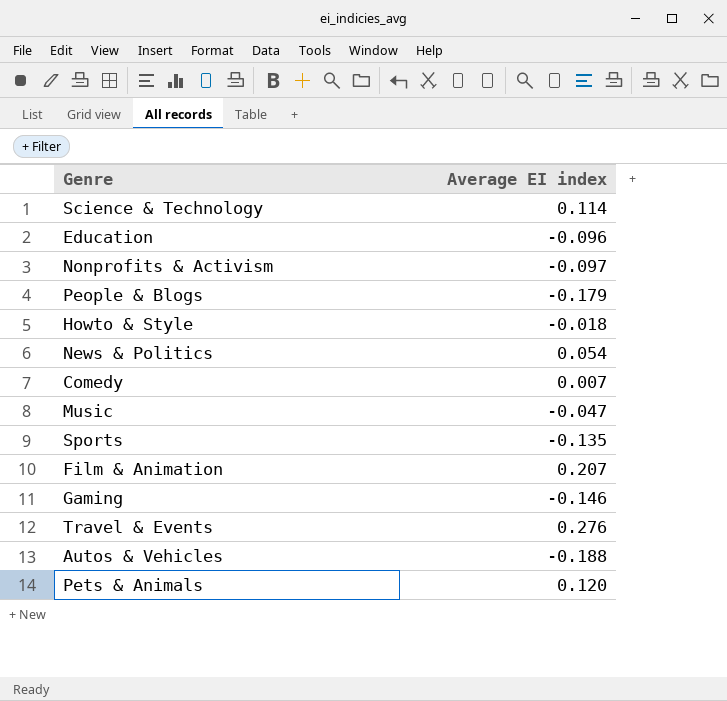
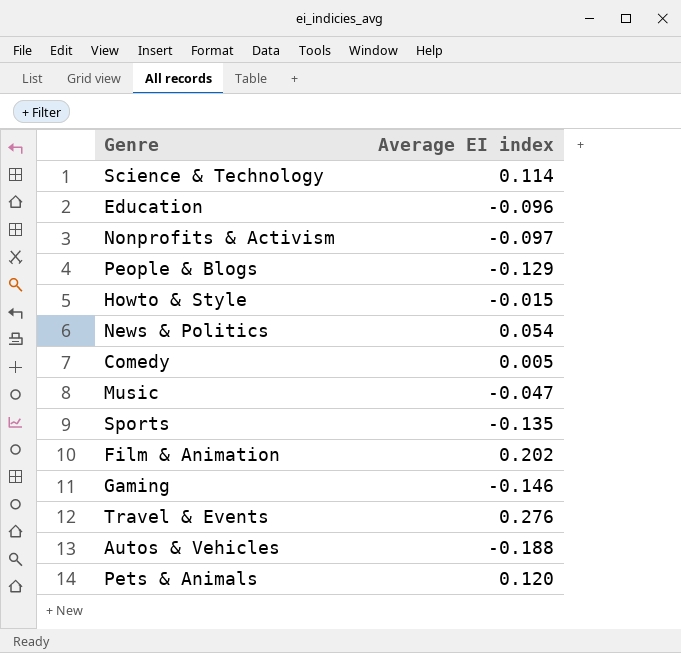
People & Blogs | Average EI index: -0.179 -> -0.129
Howto & Style | Average EI index: -0.018 -> -0.015
Comedy | Average EI index: 0.007 -> 0.005
Film & Animation | Average EI index: 0.207 -> 0.202

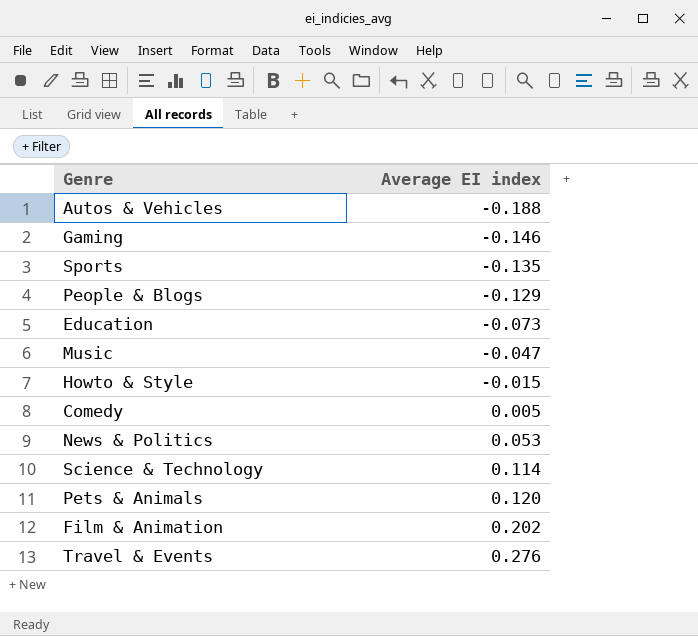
row order: none -> Average EI index ascending
row Nonprofits & Activism: -0.097 -> none
Education | Average EI index: -0.096 -> -0.073
News & Politics | Average EI index: 0.054 -> 0.053

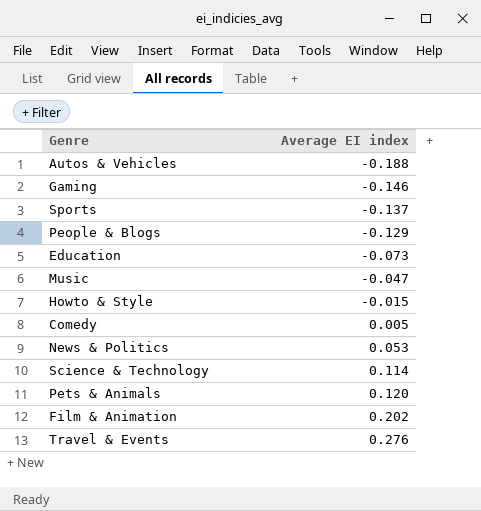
Sports | Average EI index: -0.135 -> -0.137

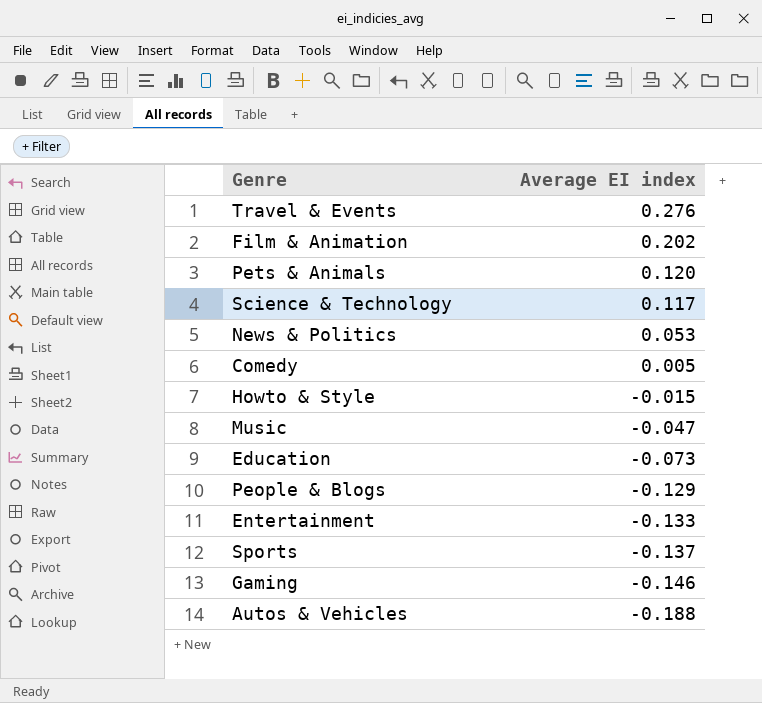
row order: Average EI index ascending -> Average EI index descending
Science & Technology | Average EI index: 0.114 -> 0.117
row Entertainment: none -> -0.133

